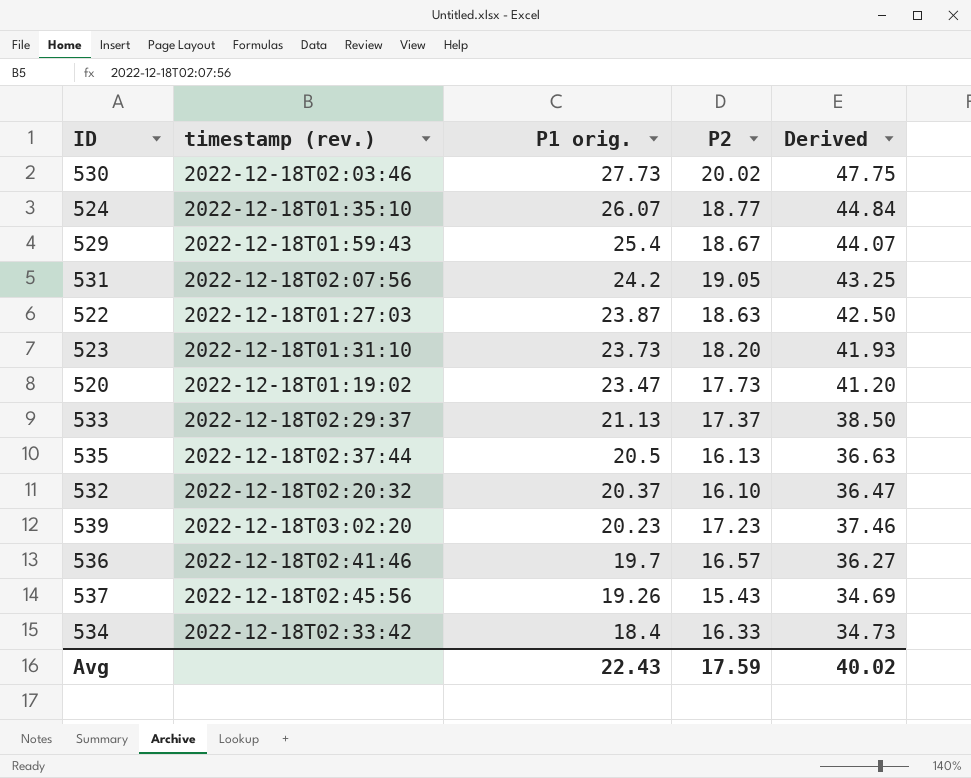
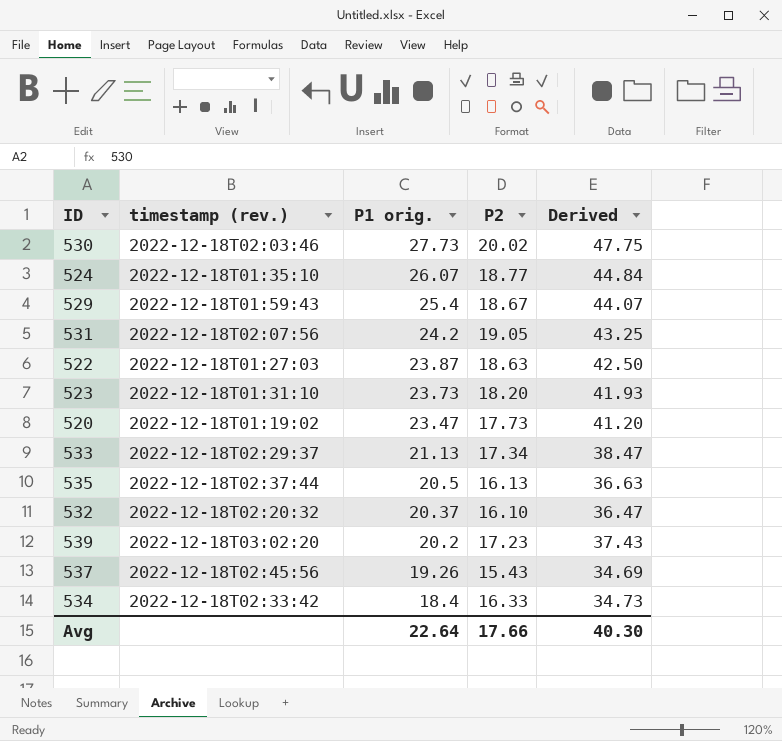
row 536: 2022-12-18T02:41:46 | 19.7 | 16.57 | 36.27 -> none
533 | P2: 17.37 -> 17.34
533 | Derived: 38.50 -> 38.47
539 | P1 orig.: 20.23 -> 20.2
539 | Derived: 37.46 -> 37.43
Avg | P1 orig.: 22.43 -> 22.64
Avg | P2: 17.59 -> 17.66
Avg | Derived: 40.02 -> 40.30

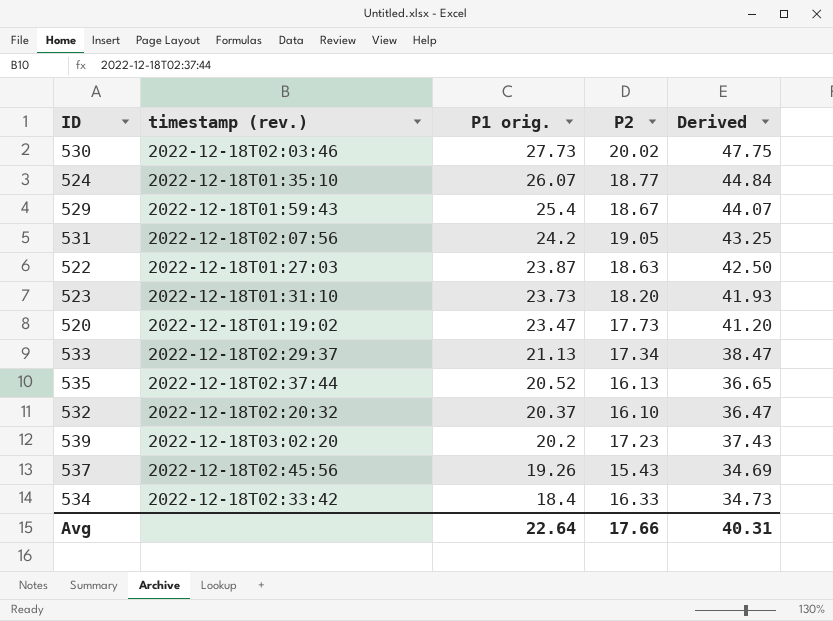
535 | P1 orig.: 20.5 -> 20.52
535 | Derived: 36.63 -> 36.65
Avg | Derived: 40.30 -> 40.31

